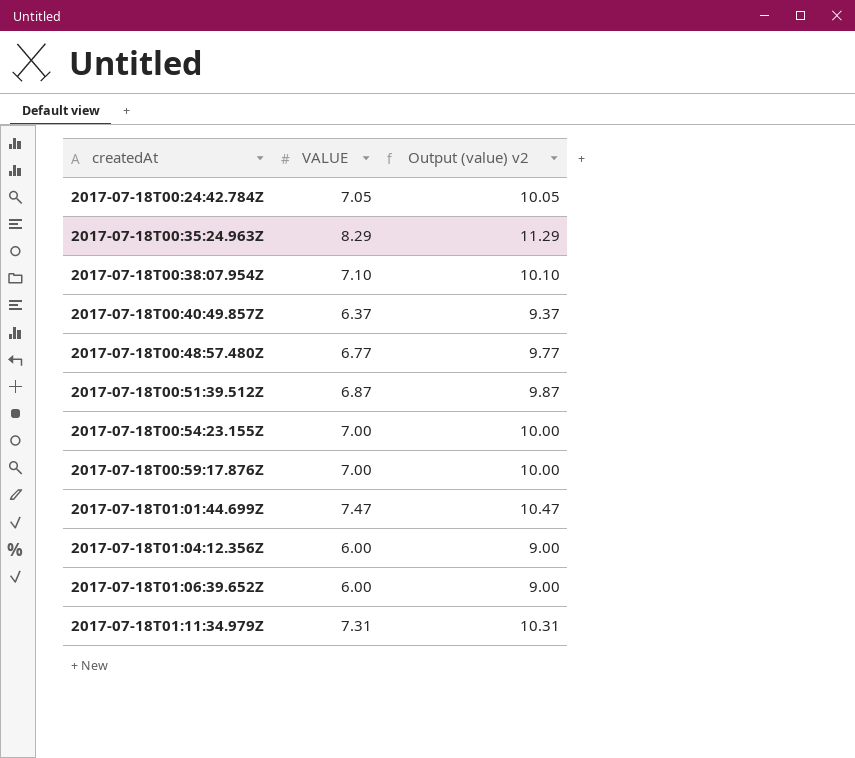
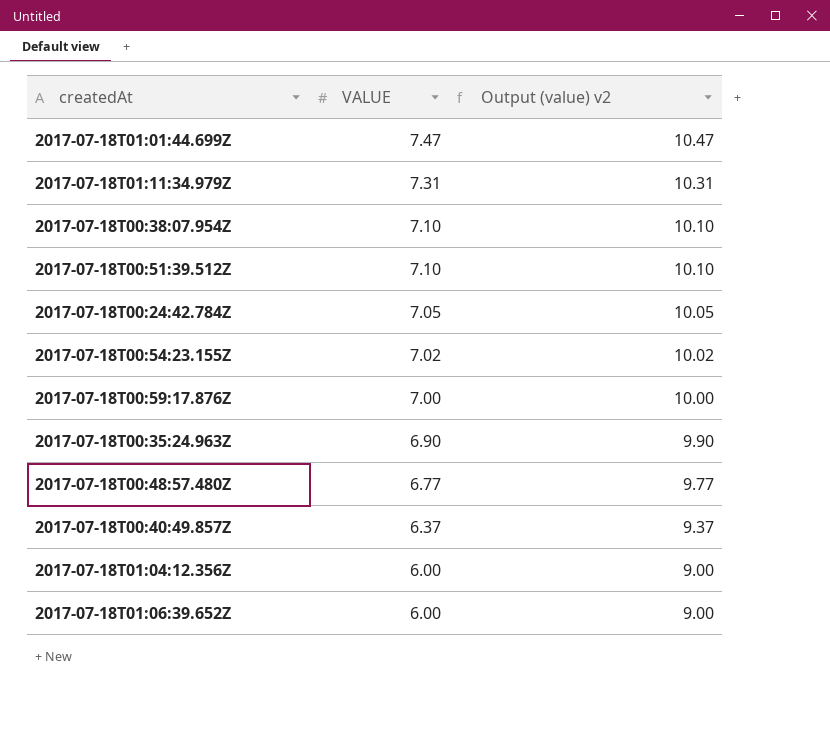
row order: createdAt ascending -> VALUE descending
2017-07-18T00:51:39.512Z | VALUE: 6.87 -> 7.10
2017-07-18T00:51:39.512Z | Output (value) v2: 9.87 -> 10.10
2017-07-18T00:54:23.155Z | VALUE: 7.00 -> 7.02
2017-07-18T00:54:23.155Z | Output (value) v2: 10.00 -> 10.02
2017-07-18T00:35:24.963Z | VALUE: 8.29 -> 6.90
2017-07-18T00:35:24.963Z | Output (value) v2: 11.29 -> 9.90

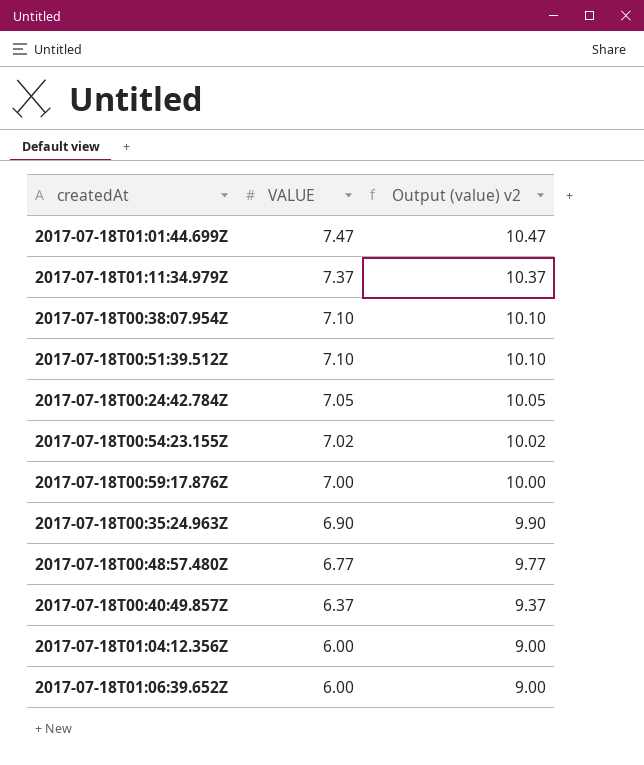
2017-07-18T01:11:34.979Z | VALUE: 7.31 -> 7.37
2017-07-18T01:11:34.979Z | Output (value) v2: 10.31 -> 10.37

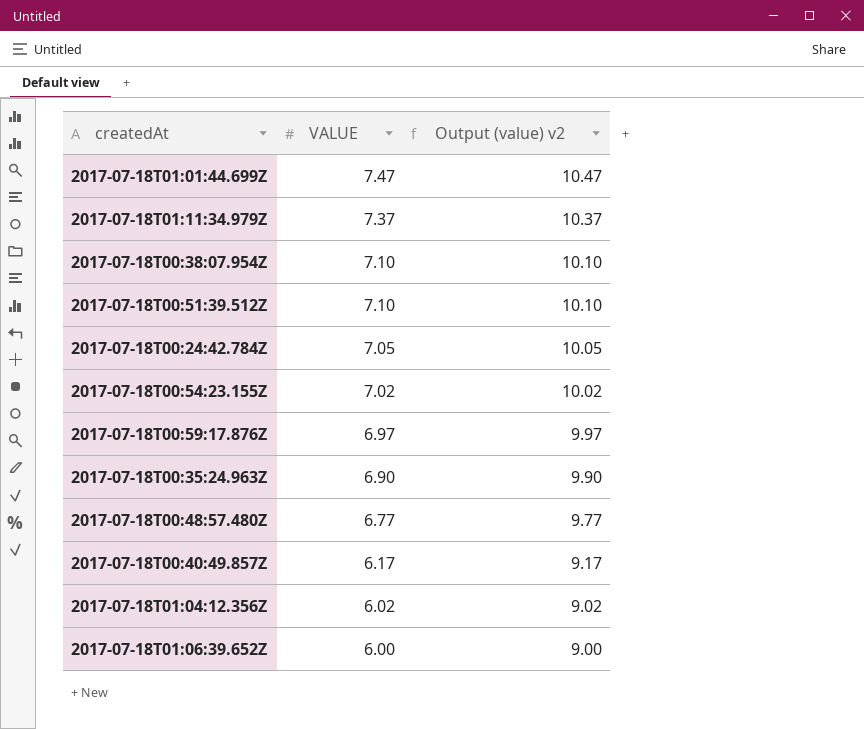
2017-07-18T00:59:17.876Z | VALUE: 7.00 -> 6.97
2017-07-18T00:59:17.876Z | Output (value) v2: 10.00 -> 9.97
2017-07-18T00:40:49.857Z | VALUE: 6.37 -> 6.17
2017-07-18T00:40:49.857Z | Output (value) v2: 9.37 -> 9.17
2017-07-18T01:04:12.356Z | VALUE: 6.00 -> 6.02
2017-07-18T01:04:12.356Z | Output (value) v2: 9.00 -> 9.02

